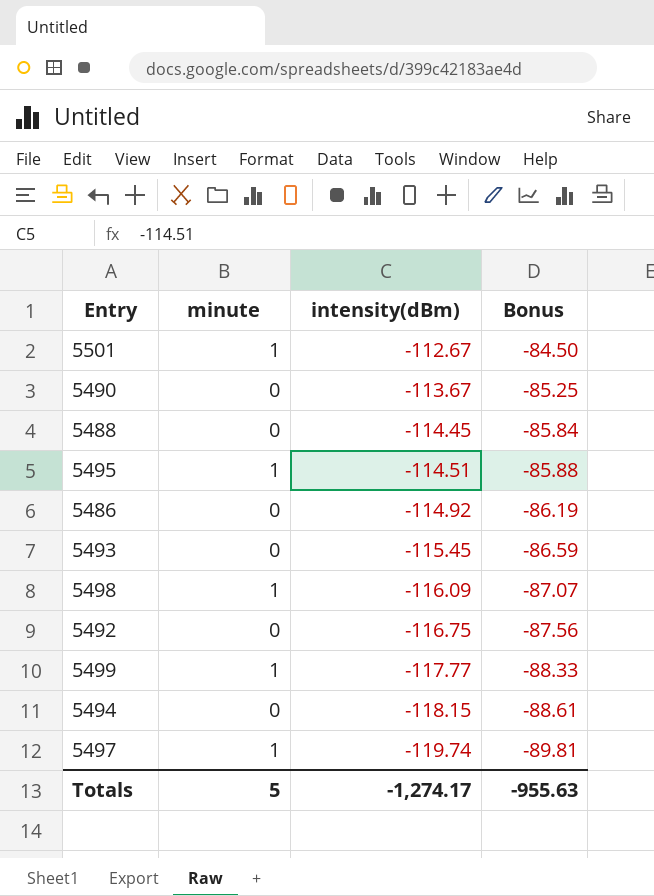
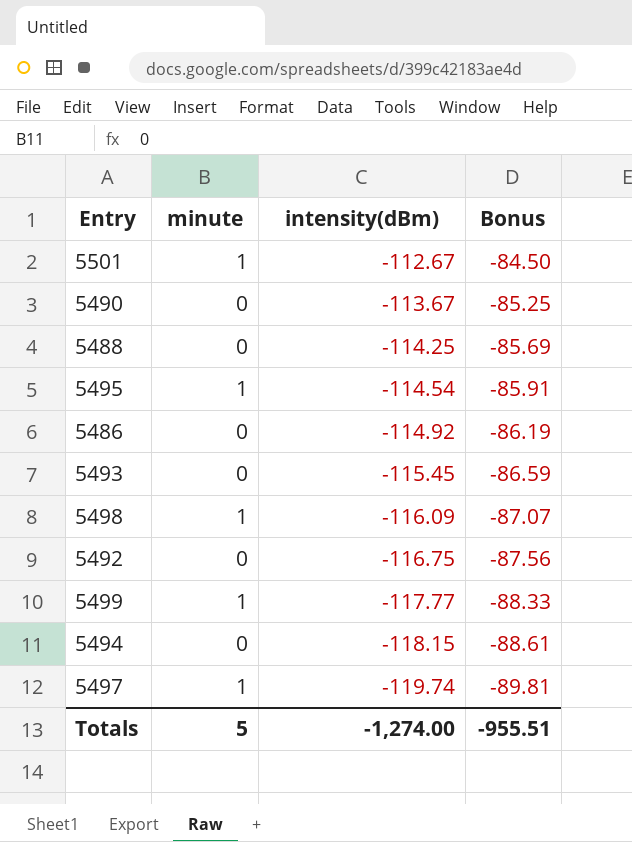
5488 | intensity(dBm): -114.45 -> -114.25
5488 | Bonus: -85.84 -> -85.69
5495 | intensity(dBm): -114.51 -> -114.54
5495 | Bonus: -85.88 -> -85.91
Totals | intensity(dBm): -1,274.17 -> -1,274.00
Totals | Bonus: -955.63 -> -955.51

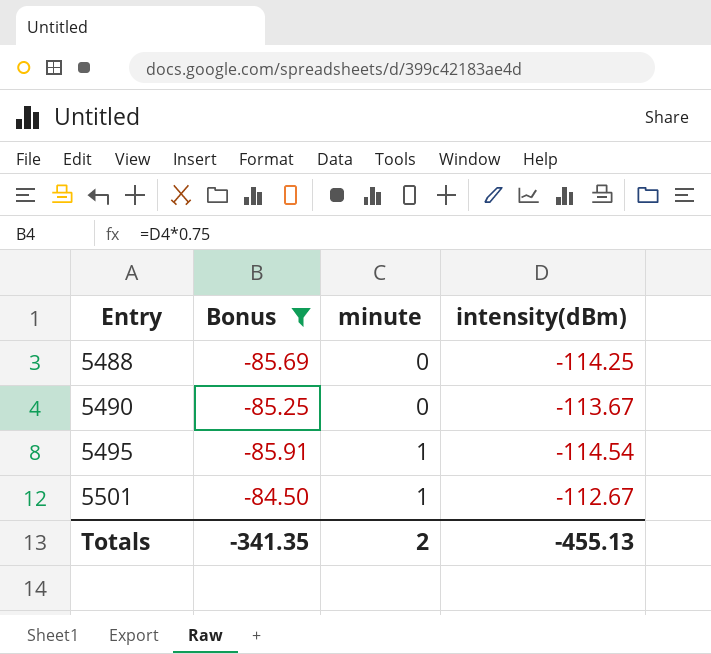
filter: none -> Bonus >= -85.91
row order: intensity(dBm) descending -> Entry ascending
column Bonus | position: 4 -> 2
Totals | Bonus: -955.51 -> -341.35
Totals | minute: 5 -> 2
Totals | intensity(dBm): -1,274.00 -> -455.13

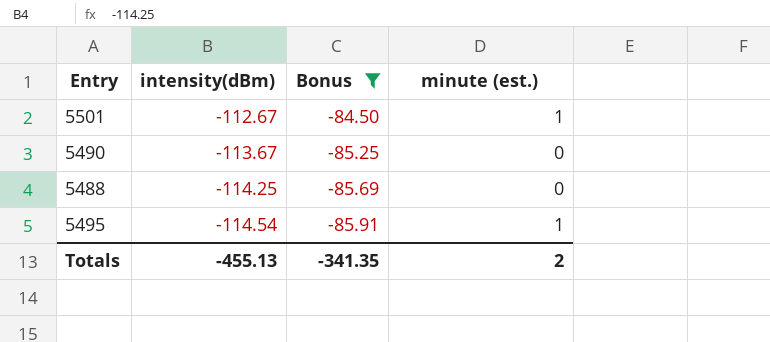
row order: Entry ascending -> intensity(dBm) descending
column intensity(dBm) | position: 4 -> 2
column name: minute -> minute (est.)

